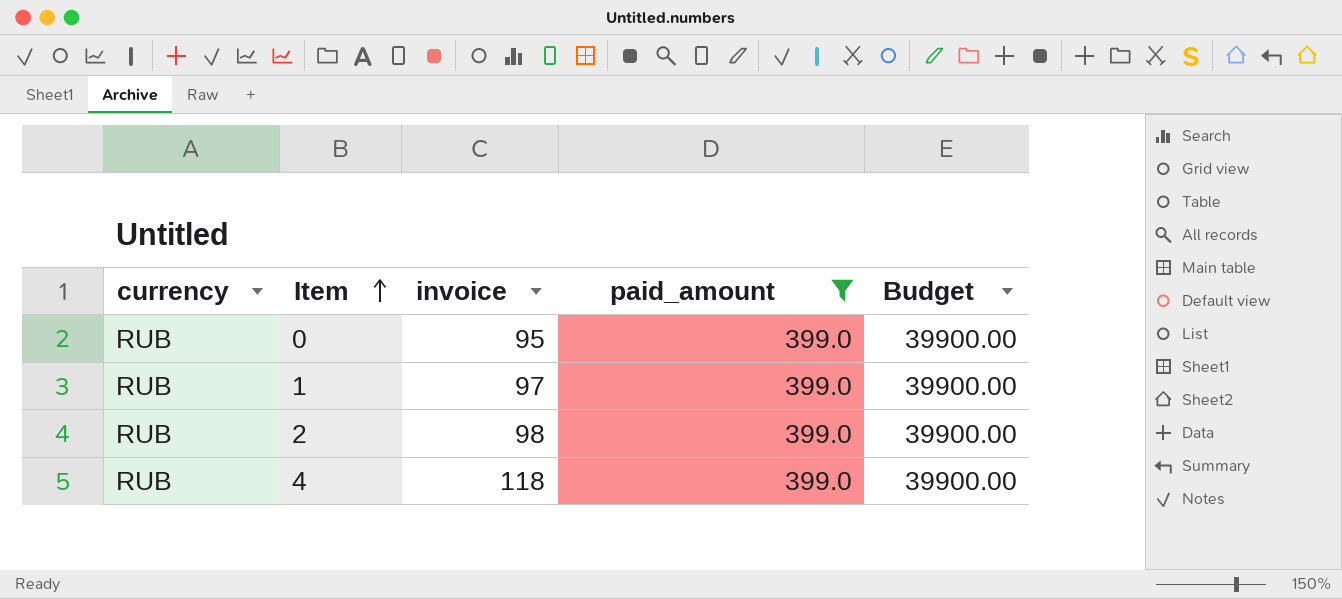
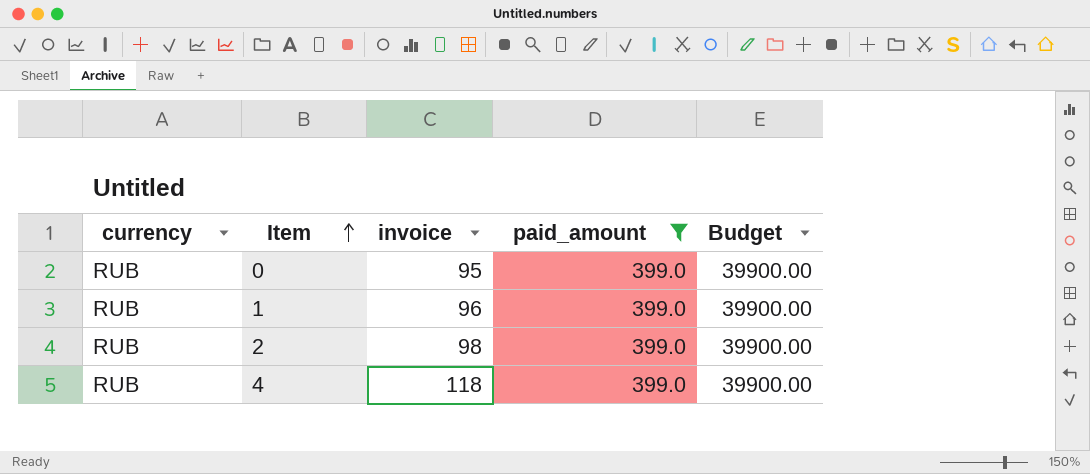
1 | invoice: 97 -> 96

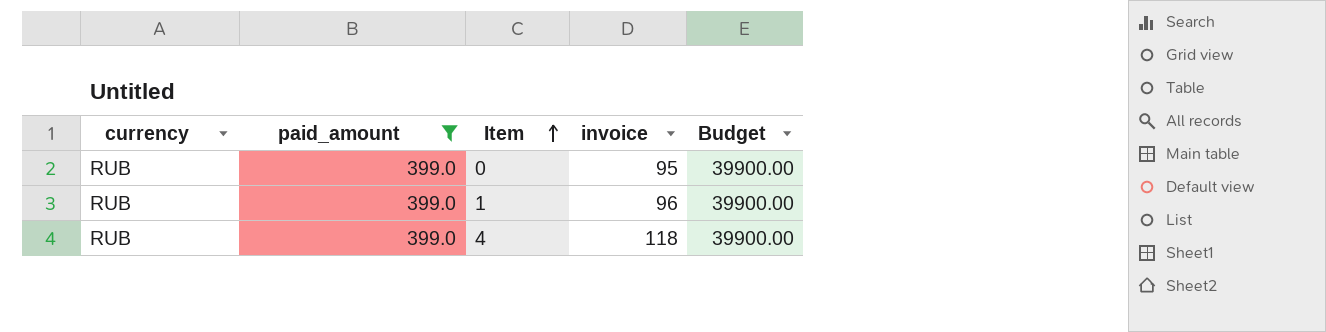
column paid_amount | position: 4 -> 2
row 2: RUB | 98 | 399.0 | 39900.00 -> none

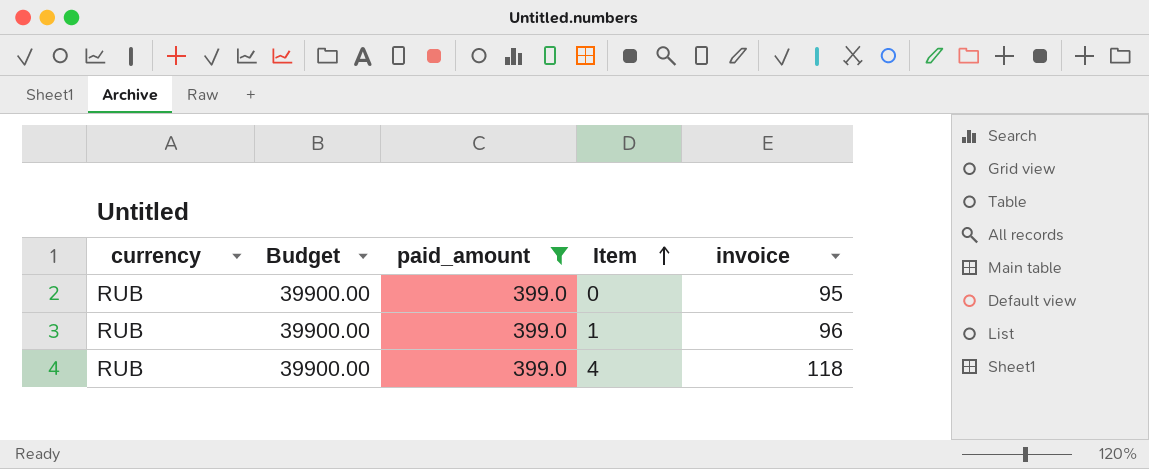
column Budget | position: 5 -> 2

